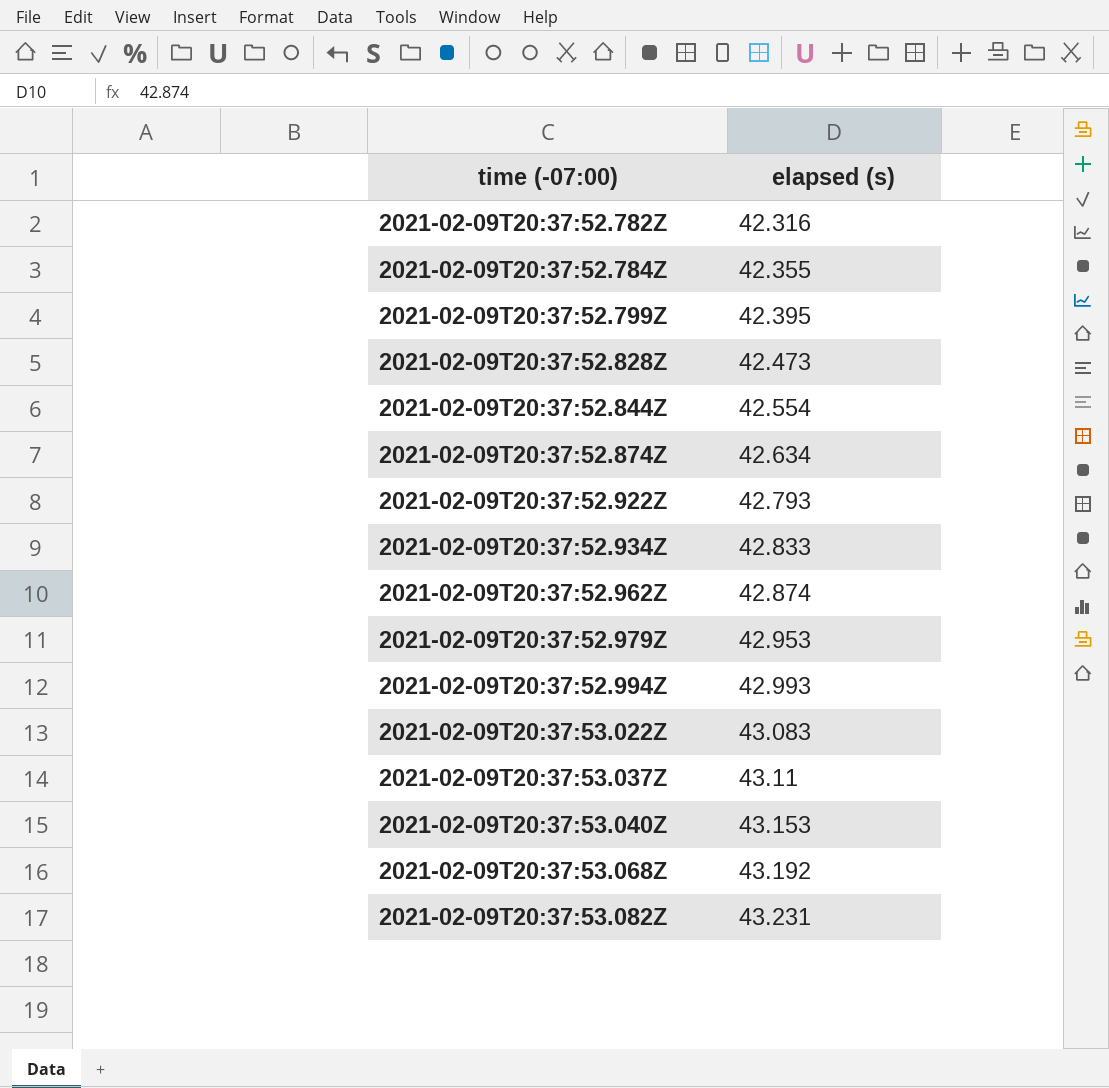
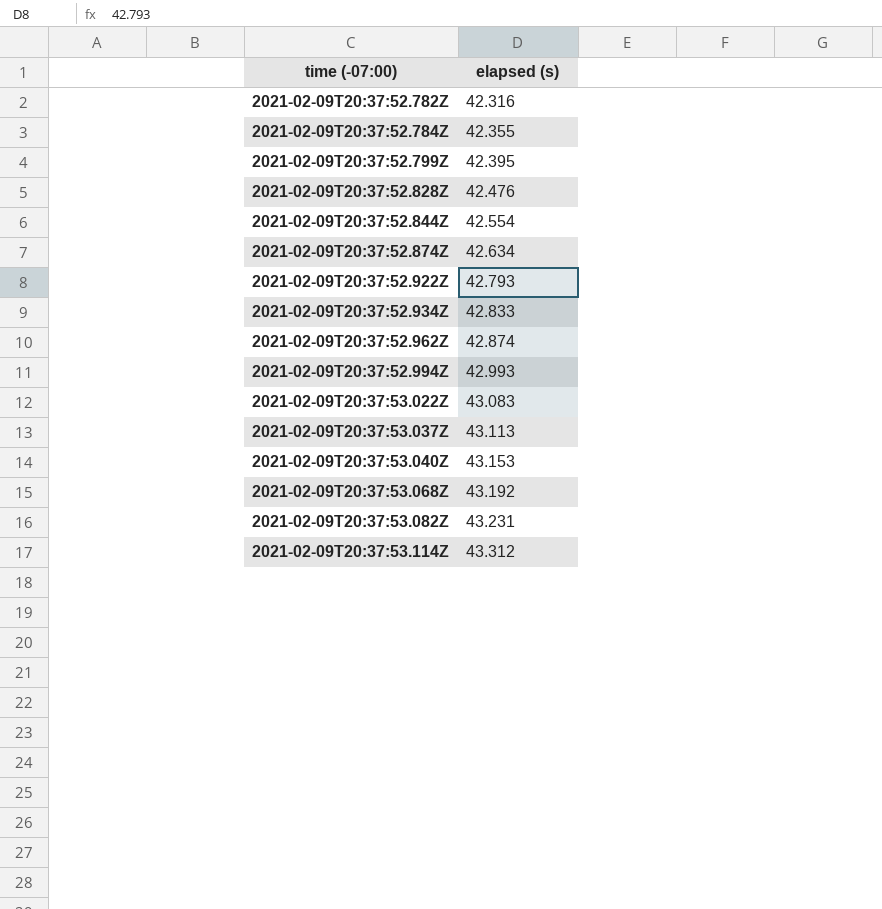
row 2021-02-09T20:37:52.979Z: 42.953 -> none
2021-02-09T20:37:52.828Z | elapsed (s): 42.473 -> 42.476
2021-02-09T20:37:53.037Z | elapsed (s): 43.11 -> 43.113
row 2021-02-09T20:37:53.114Z: none -> 43.312

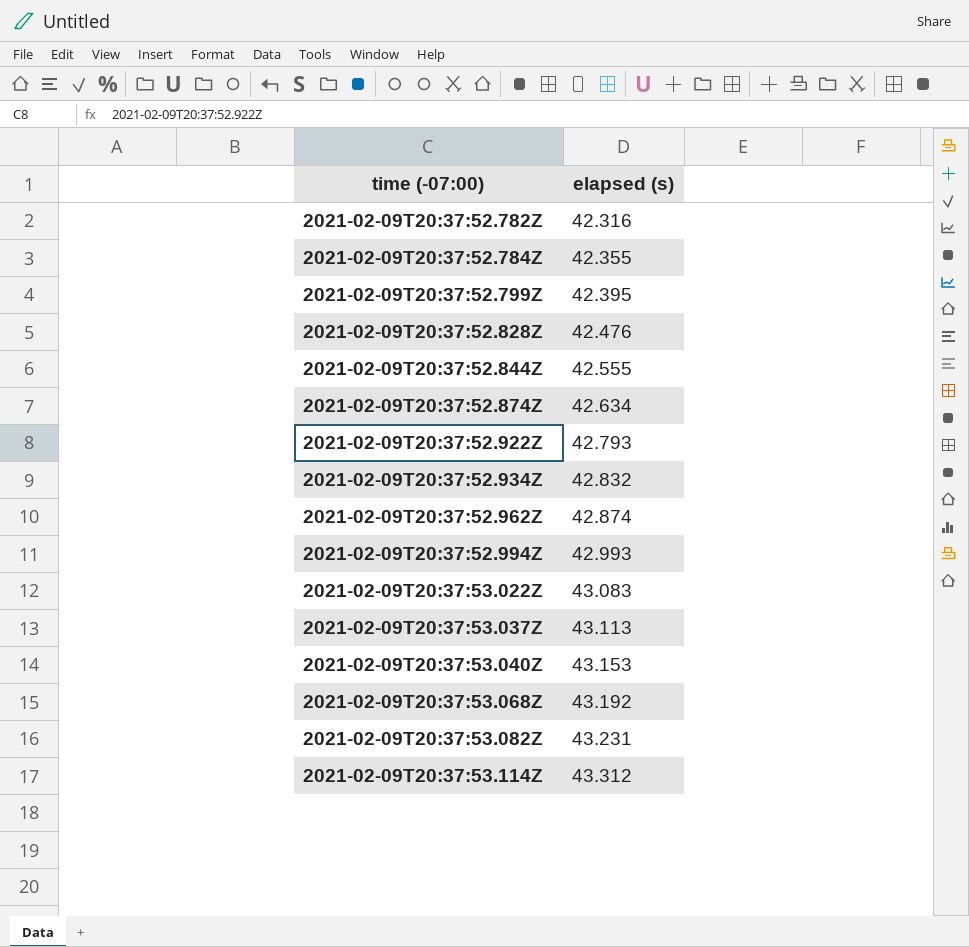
2021-02-09T20:37:52.844Z | elapsed (s): 42.554 -> 42.555
2021-02-09T20:37:52.934Z | elapsed (s): 42.833 -> 42.832

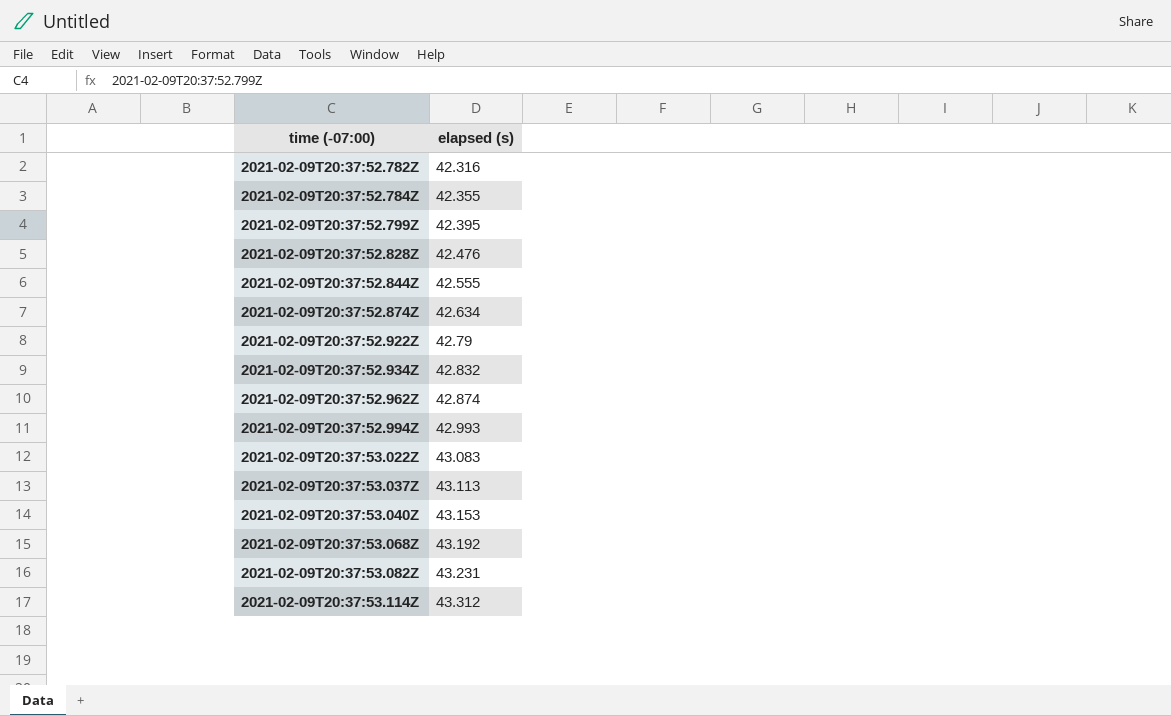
2021-02-09T20:37:52.922Z | elapsed (s): 42.793 -> 42.79

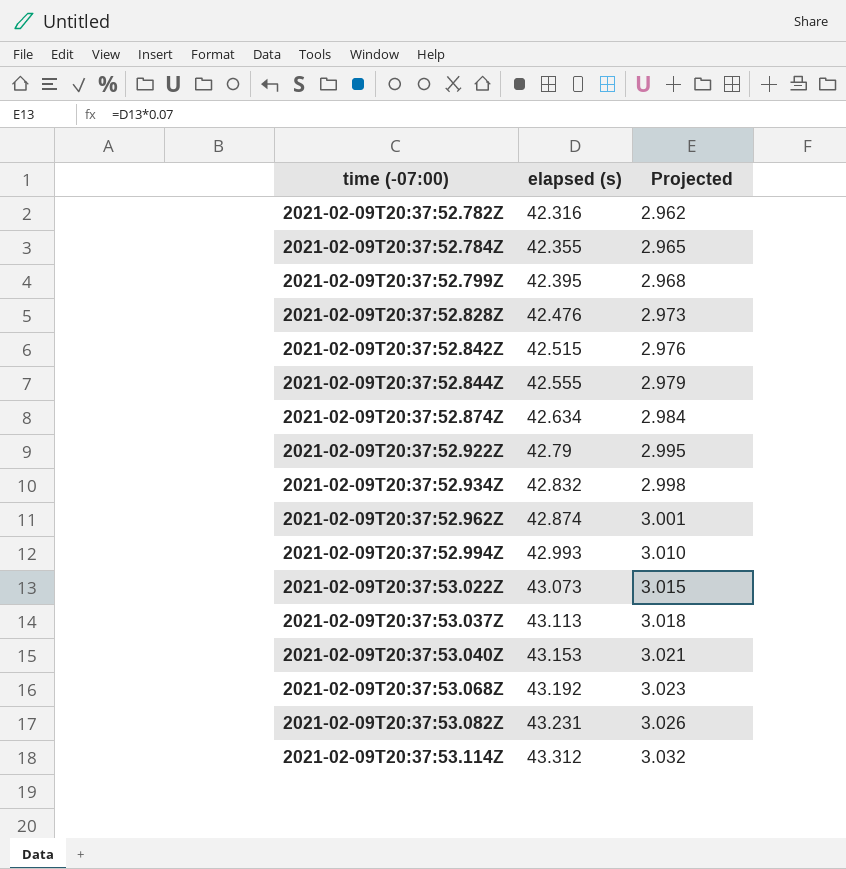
column Projected | formula: none -> [elapsed (s)] * 0.07
row 2021-02-09T20:37:52.842Z: none -> 42.515 | 2.976
2021-02-09T20:37:53.022Z | elapsed (s): 43.083 -> 43.073

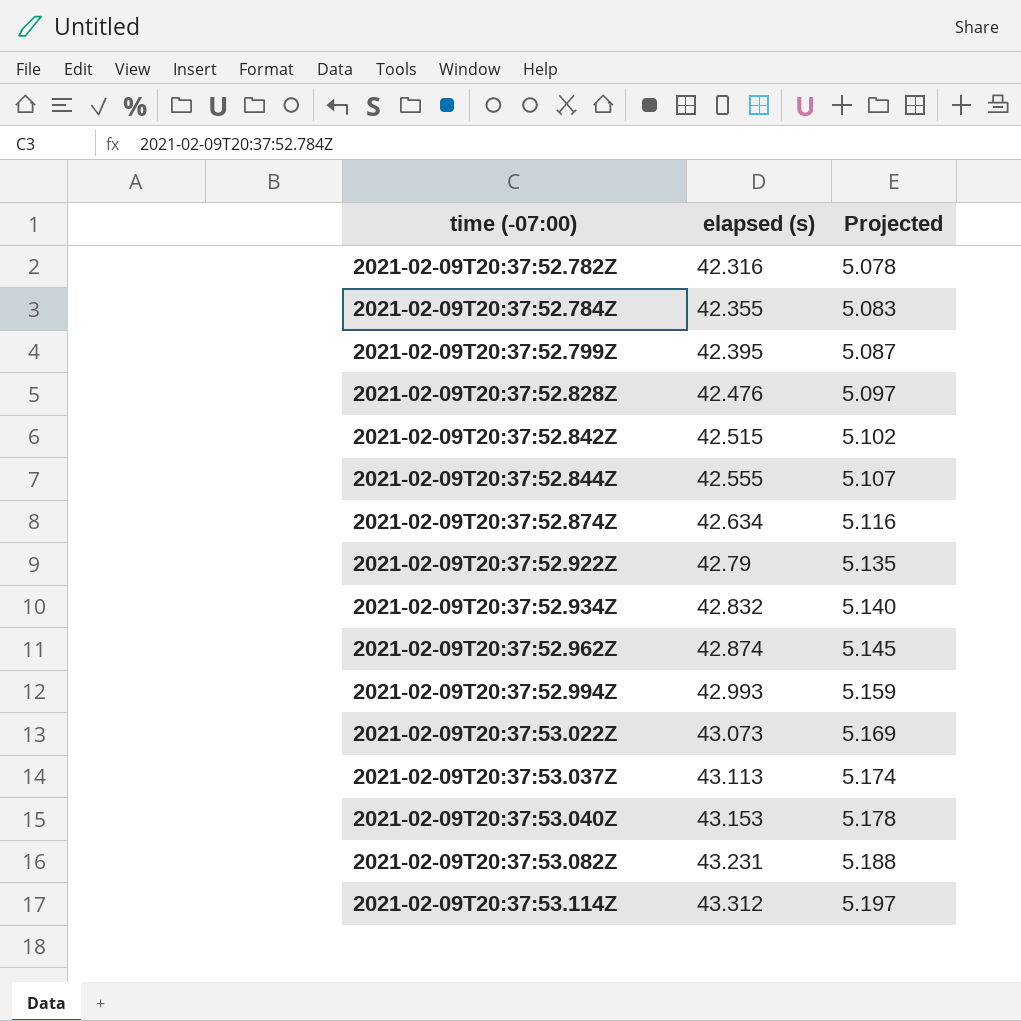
column Projected | formula: [elapsed (s)] * 0.07 -> [elapsed (s)] * 0.12
row 2021-02-09T20:37:53.068Z: 43.192 | 3.023 -> none

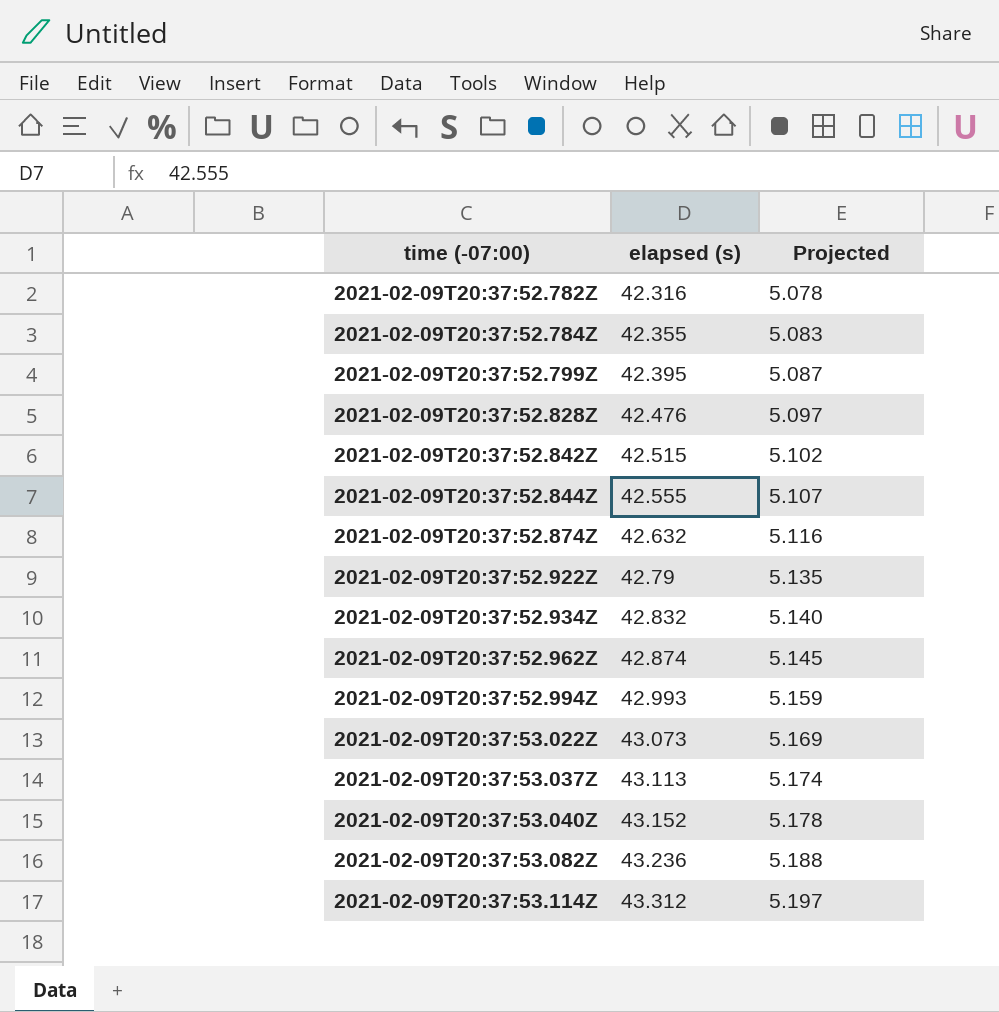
2021-02-09T20:37:52.874Z | elapsed (s): 42.634 -> 42.632
2021-02-09T20:37:53.040Z | elapsed (s): 43.153 -> 43.152
2021-02-09T20:37:53.082Z | elapsed (s): 43.231 -> 43.236

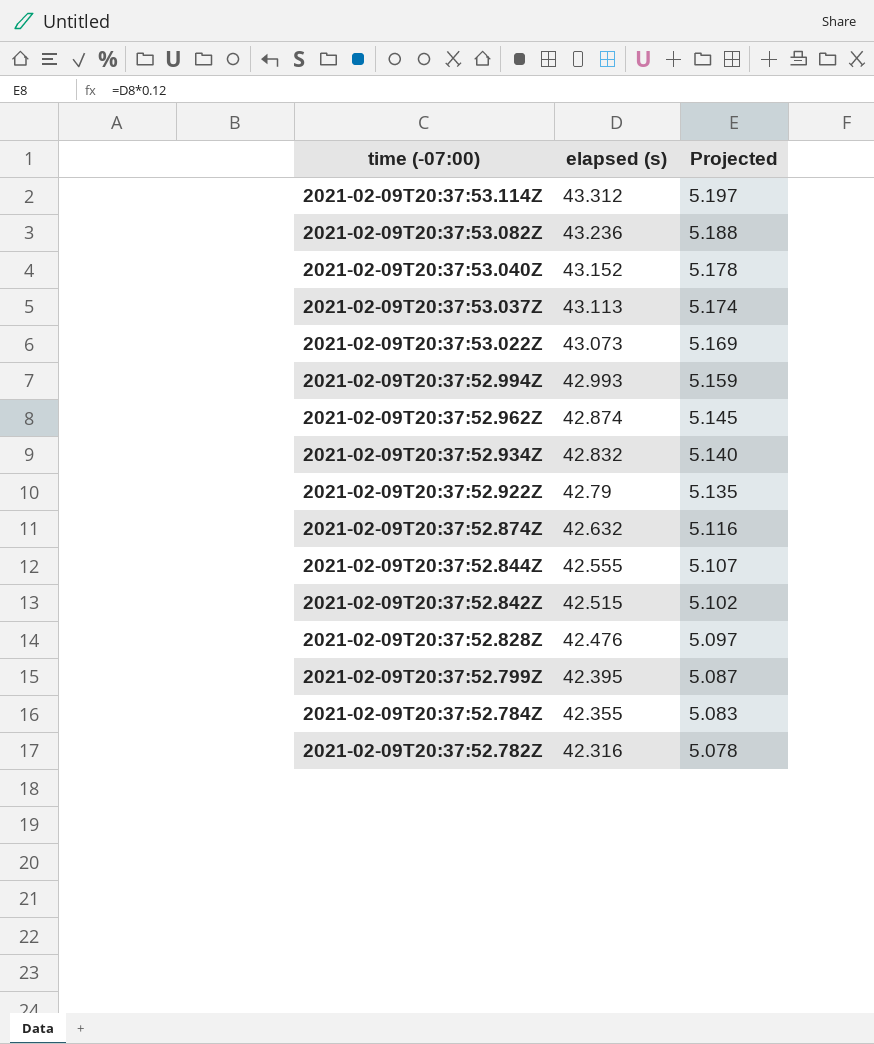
row order: time (-07:00) ascending -> time (-07:00) descending

